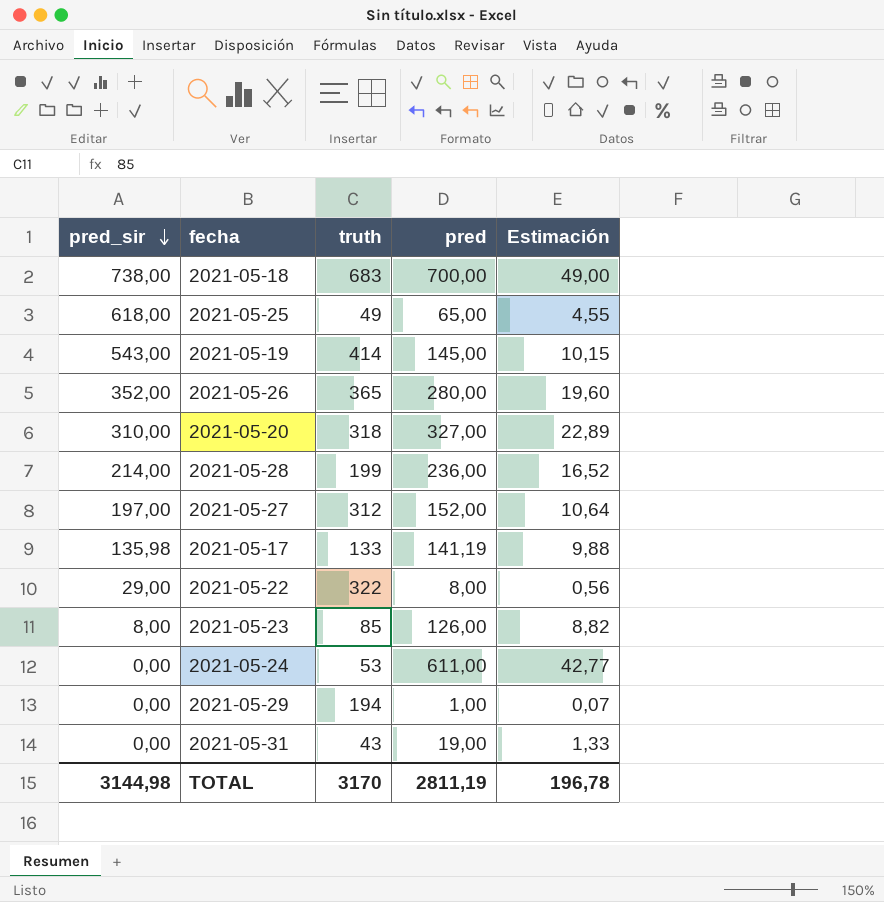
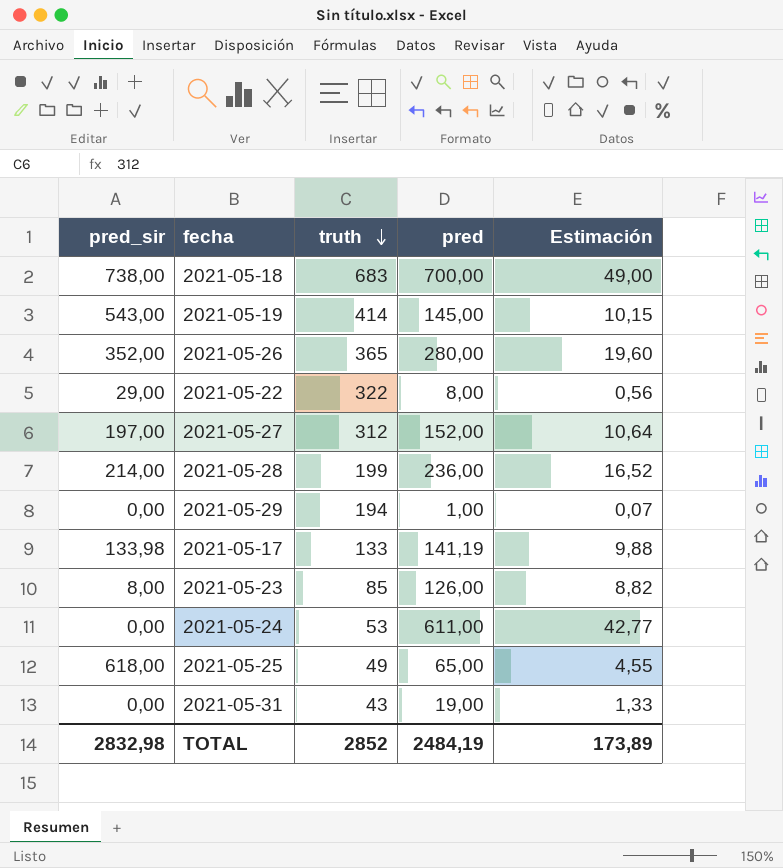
row order: pred_sir descending -> truth descending
row 2021-05-20: 310,00 | 318 | 327,00 | 22,89 -> none
2021-05-17 | pred_sir: 135,98 -> 133,98
TOTAL | pred_sir: 3144,98 -> 2832,98
TOTAL | truth: 3170 -> 2852
TOTAL | pred: 2811,19 -> 2484,19
TOTAL | Estimación: 196,78 -> 173,89

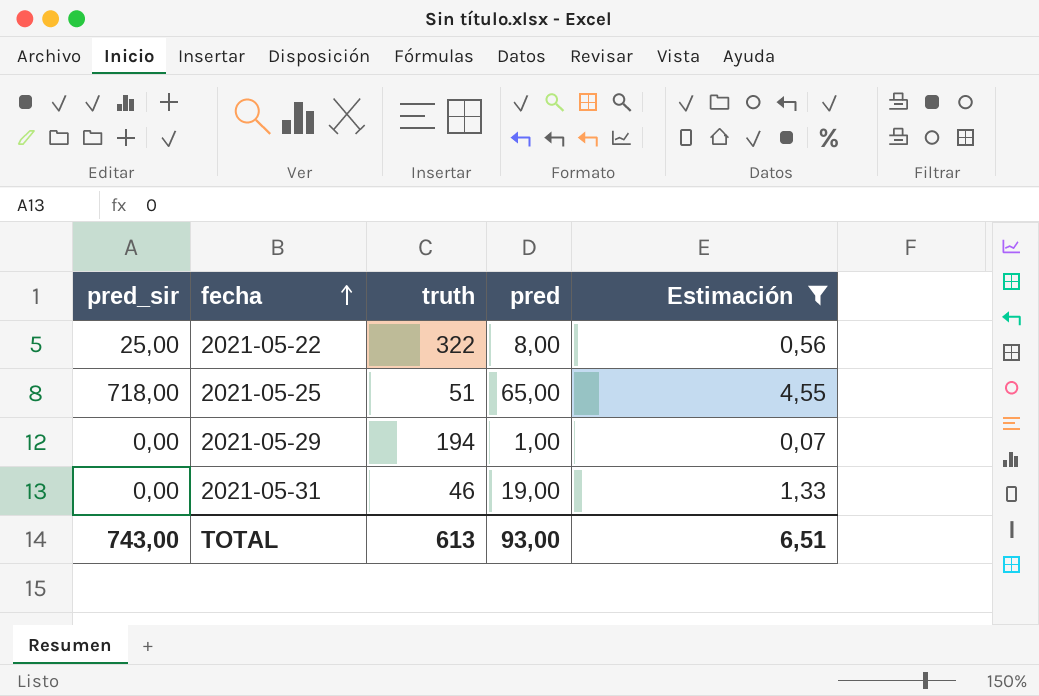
filter: none -> Estimación <= 4,55
row order: truth descending -> fecha ascending
2021-05-22 | pred_sir: 29,00 -> 25,00
2021-05-25 | pred_sir: 618,00 -> 718,00
2021-05-25 | truth: 49 -> 51
2021-05-31 | truth: 43 -> 46
TOTAL | pred_sir: 2832,98 -> 743,00
TOTAL | truth: 2852 -> 613
TOTAL | pred: 2484,19 -> 93,00
TOTAL | Estimación: 173,89 -> 6,51

